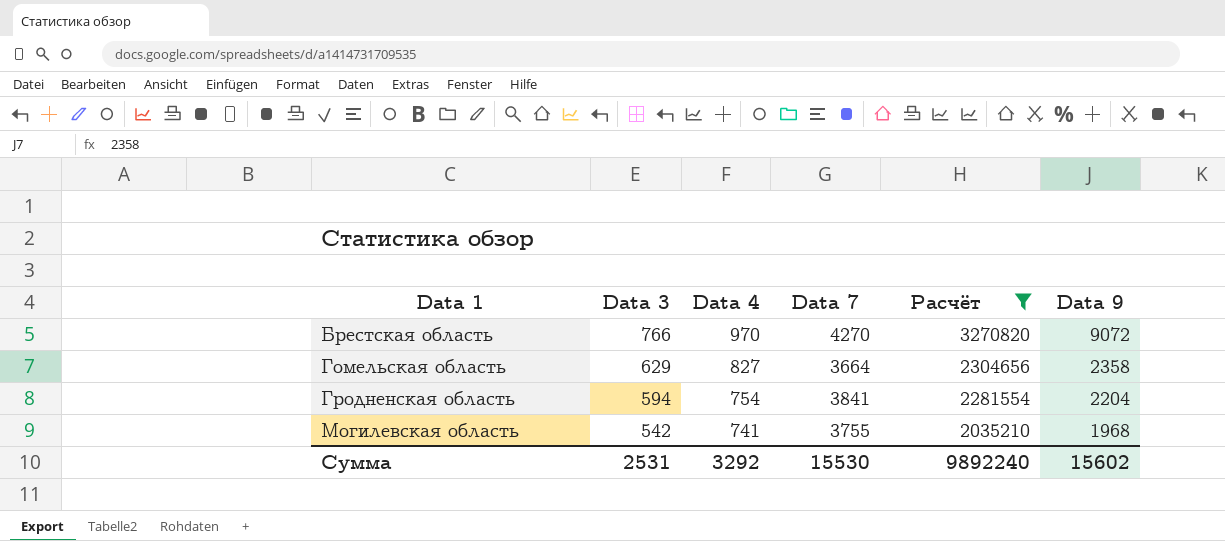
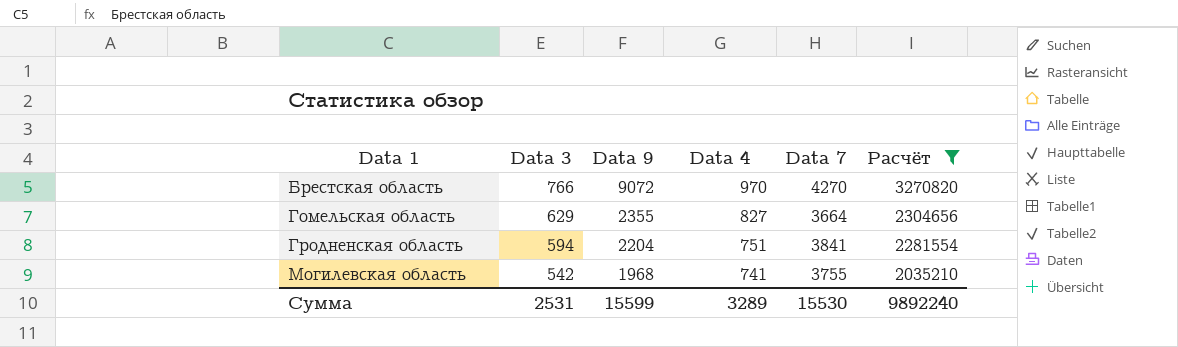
column Data 9 | position: 6 -> 3
Гомельская область | Data 9: 2358 -> 2355
Гродненская область | Data 4: 754 -> 751
Сумма | Data 9: 15602 -> 15599
Сумма | Data 4: 3292 -> 3289

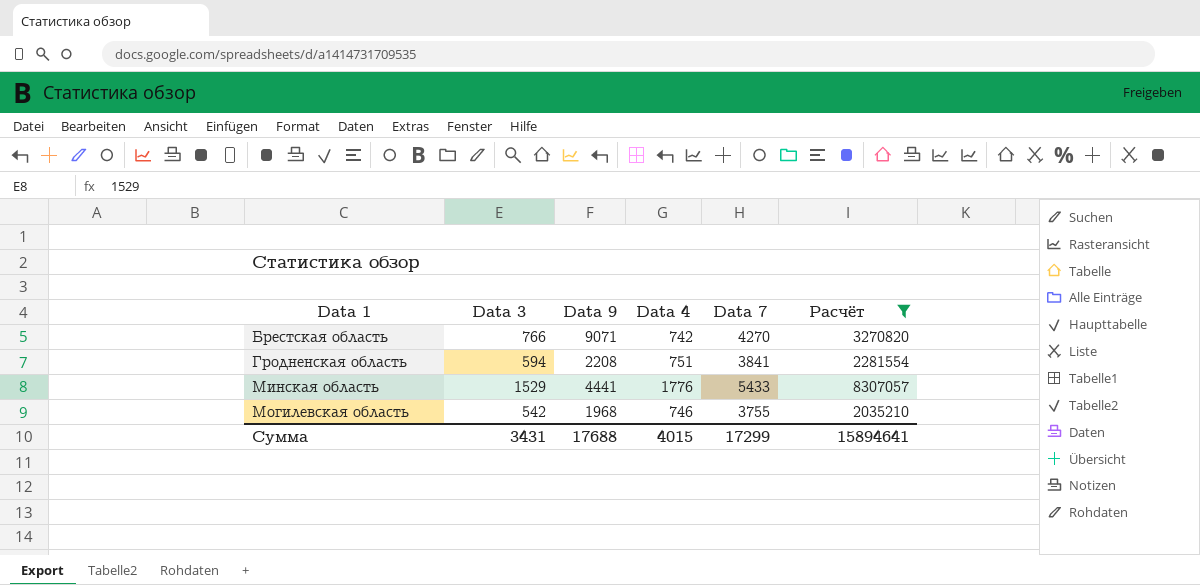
row Гомельская область: 629 | 2355 | 827 | 3664 | 2304656 -> none
Брестская область | Data 9: 9072 -> 9071
Брестская область | Data 4: 970 -> 742
Гродненская область | Data 9: 2204 -> 2208
row Минская область: none -> 1529 | 4441 | 1776 | 5433 | 8307057
Могилевская область | Data 4: 741 -> 746
Сумма | Data 3: 2531 -> 3431
Сумма | Data 9: 15599 -> 17688
Сумма | Data 4: 3289 -> 4015
Сумма | Data 7: 15530 -> 17299
Сумма | Расчёт: 9892240 -> 15894641

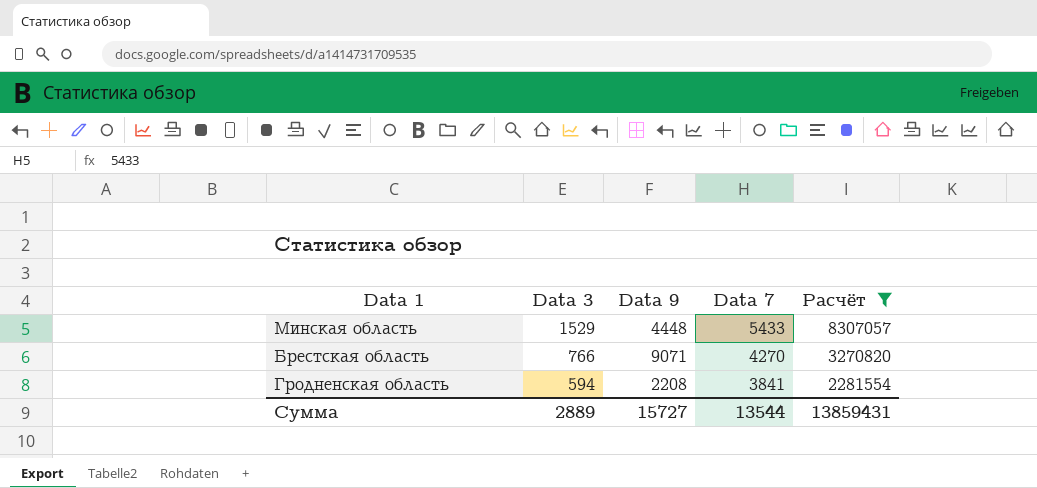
row order: Data 1 ascending -> Data 3 descending
column Data 4 | position: 4 -> none
row Могилевская область: 542 | 1968 | 746 | 3755 | 2035210 -> none
Минская область | Data 9: 4441 -> 4448
Сумма | Data 3: 3431 -> 2889
Сумма | Data 9: 17688 -> 15727
Сумма | Data 7: 17299 -> 13544
Сумма | Расчёт: 15894641 -> 13859431

